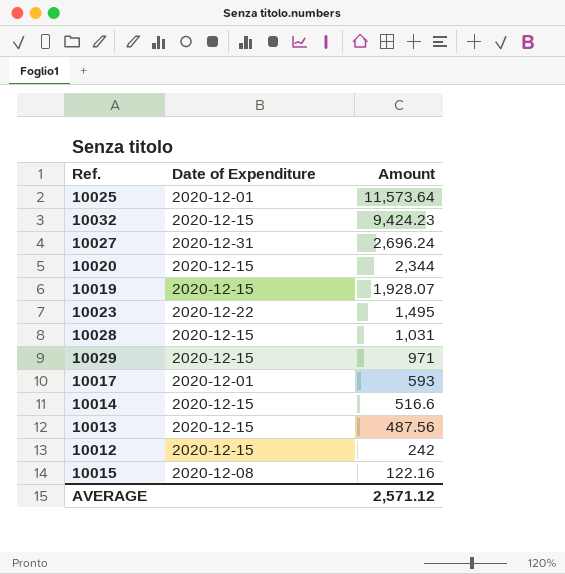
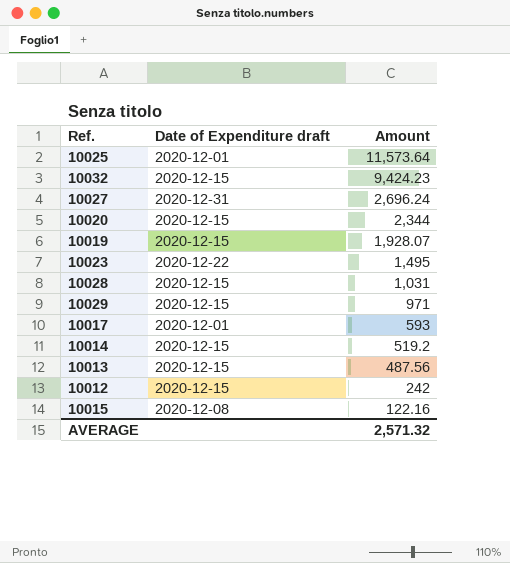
column name: Date of Expenditure -> Date of Expenditure draft
10014 | Amount: 516.6 -> 519.2
AVERAGE | Amount: 2,571.12 -> 2,571.32

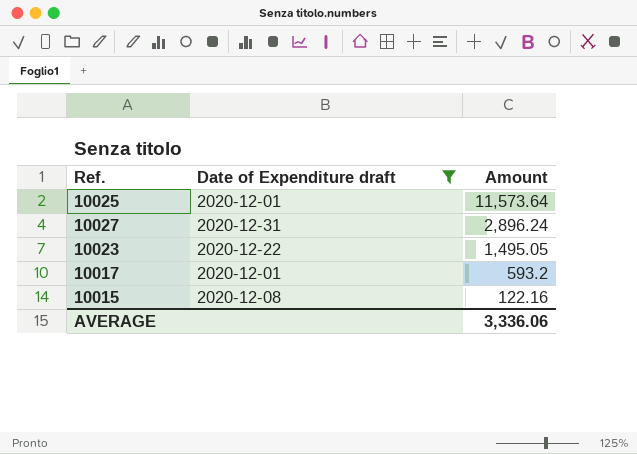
filter: none -> Date of Expenditure draft != 2020-12-15
10027 | Amount: 2,696.24 -> 2,896.24
10023 | Amount: 1,495 -> 1,495.05
10017 | Amount: 593 -> 593.2
AVERAGE | Amount: 2,571.32 -> 3,336.06

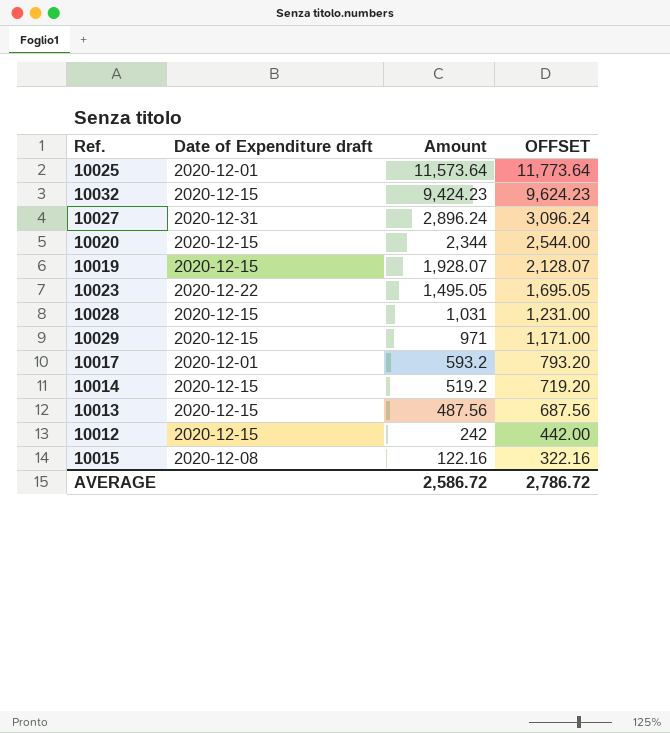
filter: Date of Expenditure draft != 2020-12-15 -> none
column OFFSET | formula: none -> [Amount] + 200
AVERAGE | Amount: 3,336.06 -> 2,586.72

